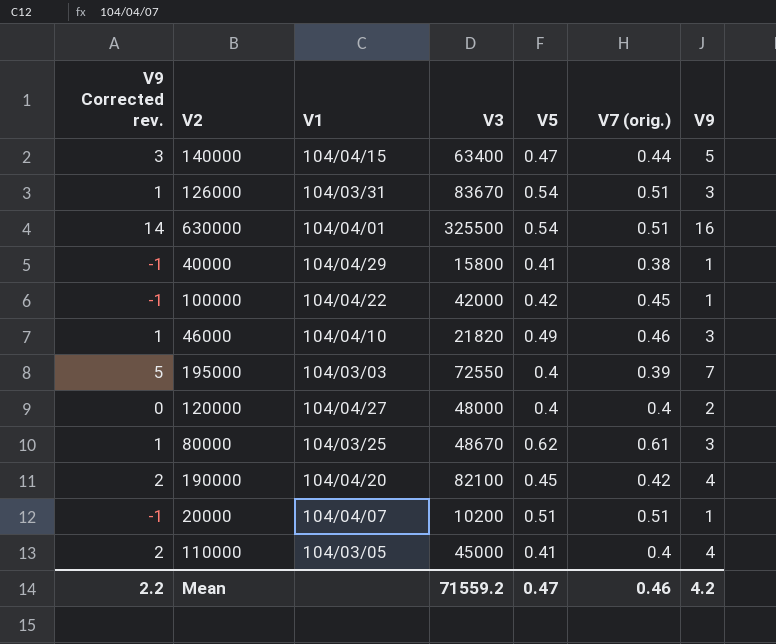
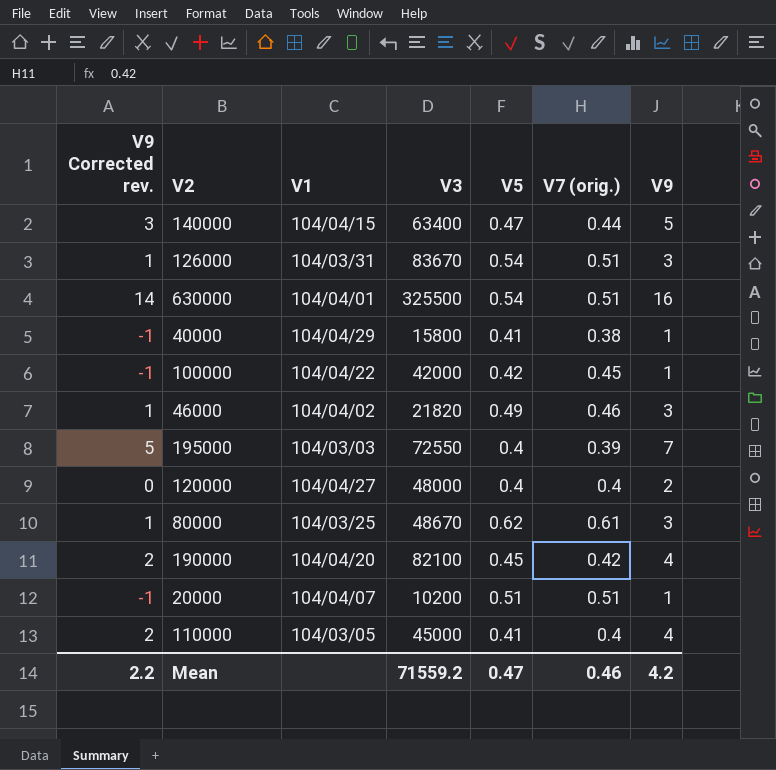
46000 | V1: 104/04/10 -> 104/04/02

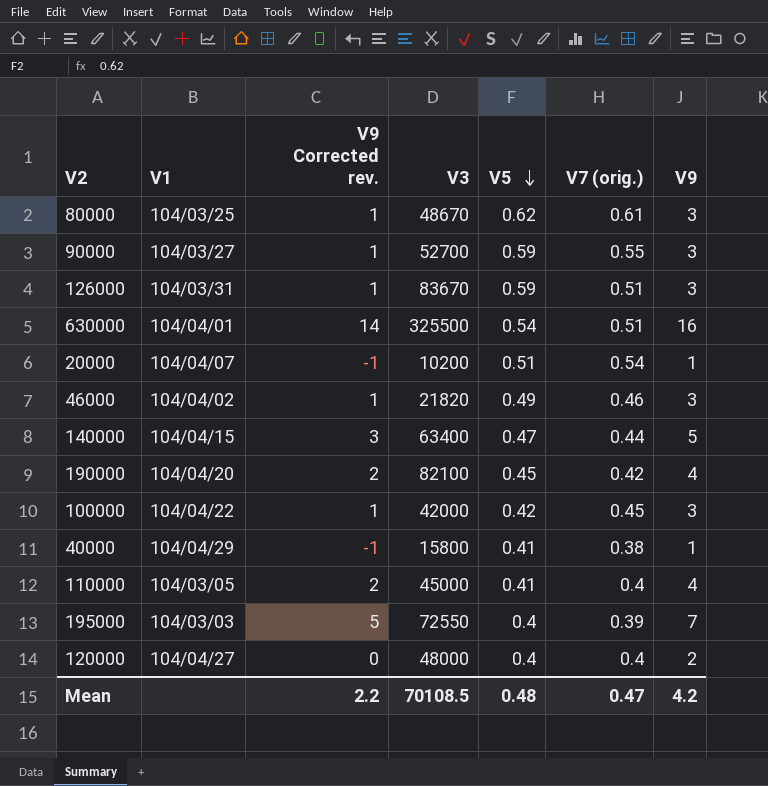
row order: none -> V5 descending
column V9 Corrected rev. | position: 1 -> 3
row 90000: none -> 104/03/27 | 1 | 52700 | 0.59 | 0.55 | 3
126000 | V5: 0.54 -> 0.59
20000 | V7 (orig.): 0.51 -> 0.54
100000 | V9 Corrected rev.: -1 -> 1
100000 | V9: 1 -> 3
Mean | V3: 71559.2 -> 70108.5
Mean | V5: 0.47 -> 0.48
Mean | V7 (orig.): 0.46 -> 0.47

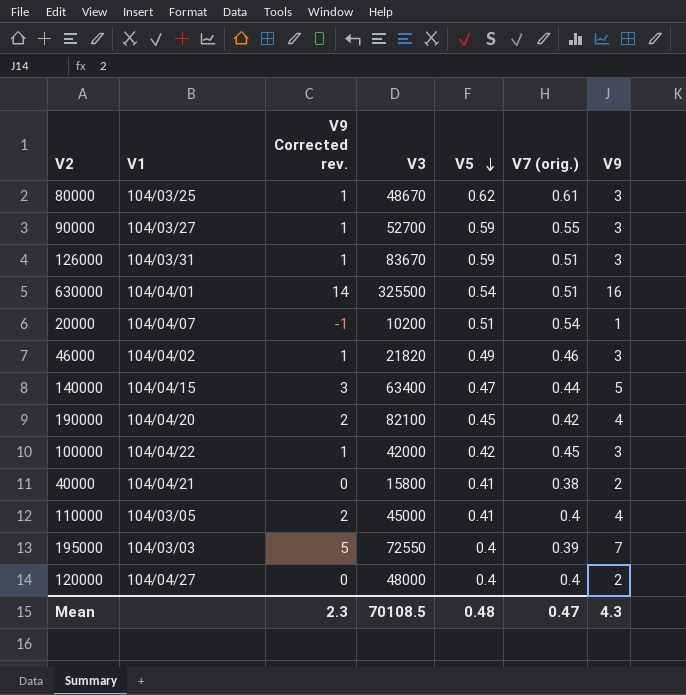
40000 | V1: 104/04/29 -> 104/04/21
40000 | V9 Corrected rev.: -1 -> 0
40000 | V9: 1 -> 2
Mean | V9 Corrected rev.: 2.2 -> 2.3
Mean | V9: 4.2 -> 4.3

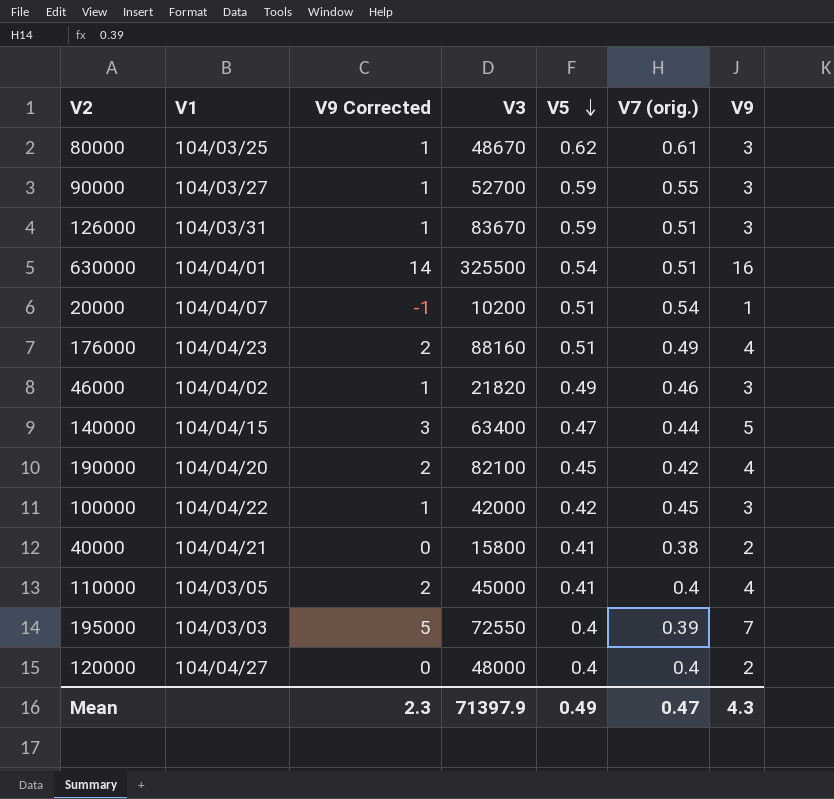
column name: V9 Corrected rev. -> V9 Corrected
row 176000: none -> 104/04/23 | 2 | 88160 | 0.51 | 0.49 | 4
Mean | V3: 70108.5 -> 71397.9
Mean | V5: 0.48 -> 0.49

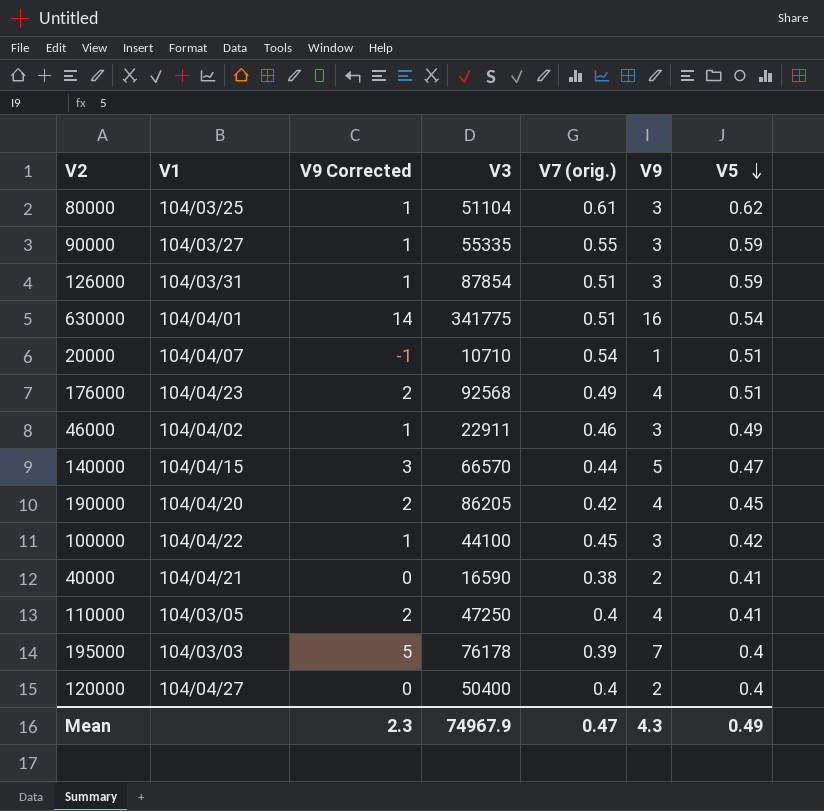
column V5 | position: 5 -> 7
80000 | V3: 48670 -> 51104
90000 | V3: 52700 -> 55335
126000 | V3: 83670 -> 87854
630000 | V3: 325500 -> 341775
20000 | V3: 10200 -> 10710
176000 | V3: 88160 -> 92568
46000 | V3: 21820 -> 22911
140000 | V3: 63400 -> 66570
190000 | V3: 82100 -> 86205
100000 | V3: 42000 -> 44100
40000 | V3: 15800 -> 16590
110000 | V3: 45000 -> 47250
195000 | V3: 72550 -> 76178
120000 | V3: 48000 -> 50400
Mean | V3: 71397.9 -> 74967.9

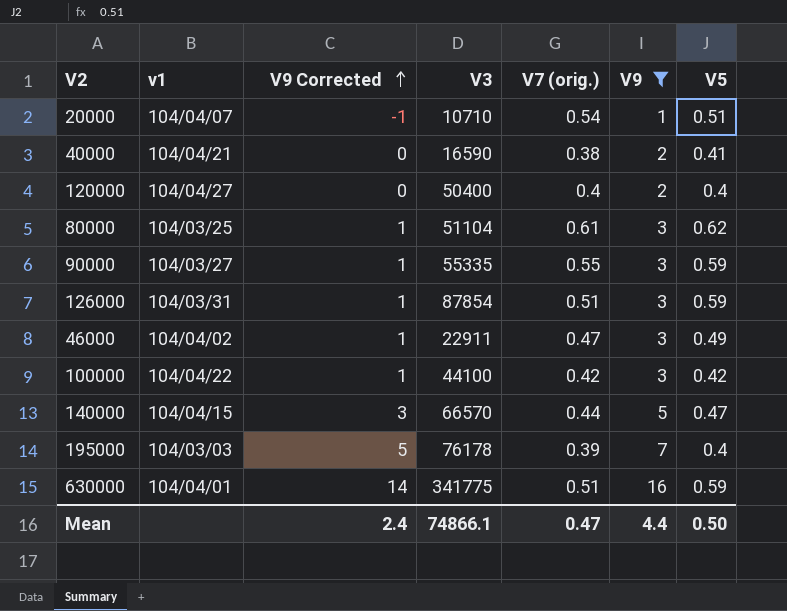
filter: none -> V9 != 4
row order: V5 descending -> V9 Corrected ascending
column name: V1 -> v1
46000 | V7 (orig.): 0.46 -> 0.47
100000 | V7 (orig.): 0.45 -> 0.42
630000 | V5: 0.54 -> 0.59
Mean | V9 Corrected: 2.3 -> 2.4
Mean | V3: 74967.9 -> 74866.1
Mean | V9: 4.3 -> 4.4
Mean | V5: 0.49 -> 0.50

